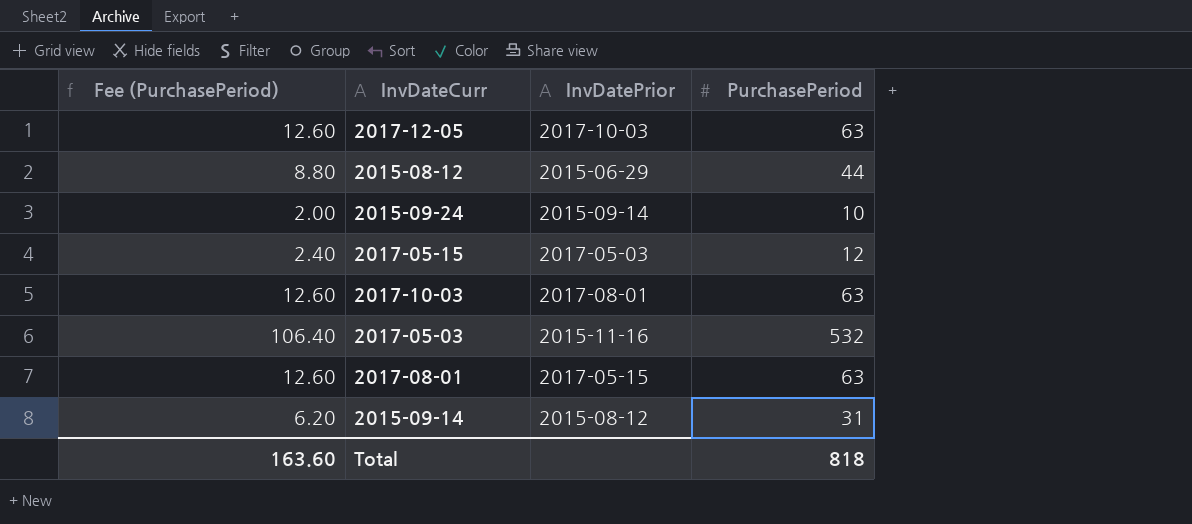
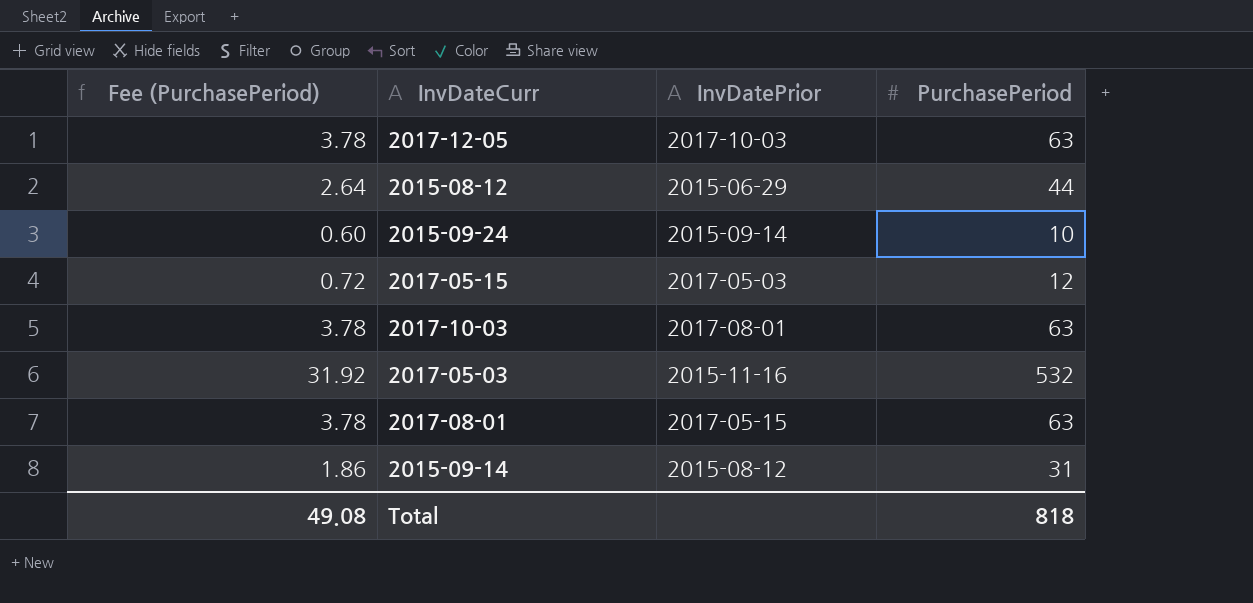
column Fee (PurchasePeriod) | formula: [PurchasePeriod] * 0.2 -> [PurchasePeriod] * 0.06
Total | Fee (PurchasePeriod): 163.60 -> 49.08

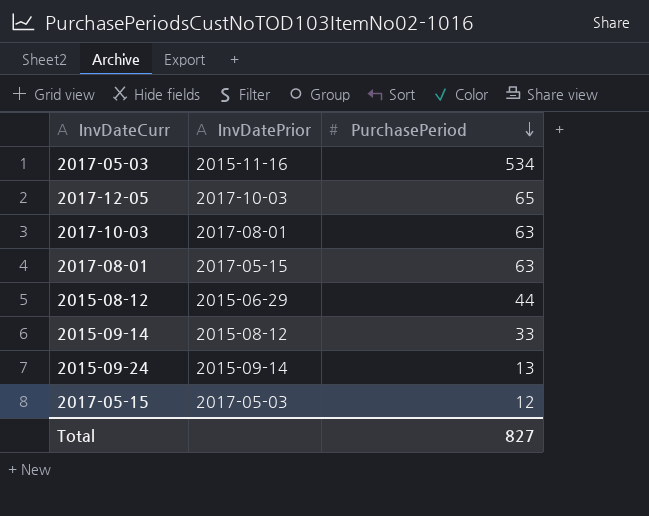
row order: none -> PurchasePeriod descending
column Fee (PurchasePeriod) | formula: [PurchasePeriod] * 0.06 -> none
2017-05-03 | PurchasePeriod: 532 -> 534
2017-12-05 | PurchasePeriod: 63 -> 65
2015-09-14 | PurchasePeriod: 31 -> 33
2015-09-24 | PurchasePeriod: 10 -> 13
Total | PurchasePeriod: 818 -> 827

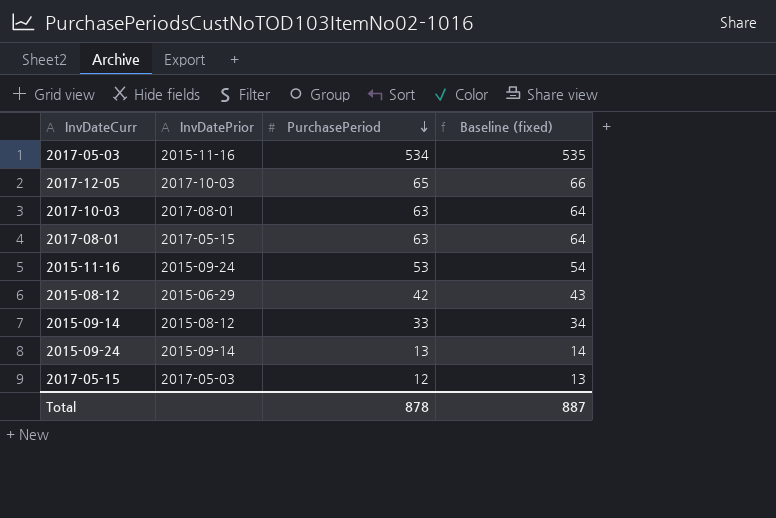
column Baseline (fixed) | formula: none -> [PurchasePeriod] + 1
row 2015-11-16: none -> 2015-09-24 | 53 | 54
2015-08-12 | PurchasePeriod: 44 -> 42
Total | PurchasePeriod: 827 -> 878

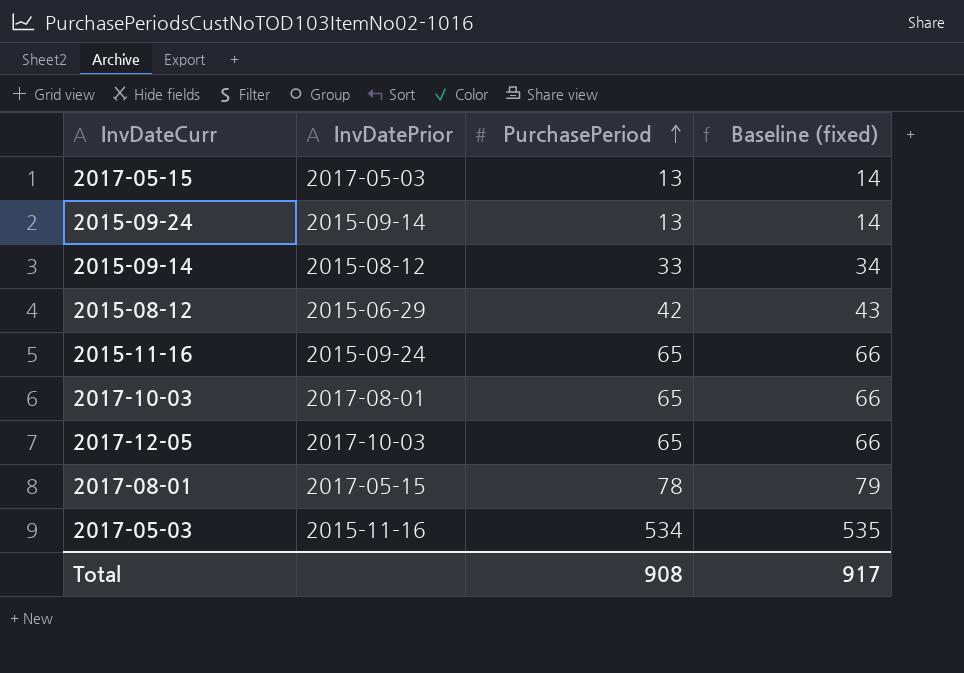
row order: PurchasePeriod descending -> PurchasePeriod ascending
2017-05-15 | PurchasePeriod: 12 -> 13
2017-05-15 | Baseline (fixed): 13 -> 14
2015-11-16 | PurchasePeriod: 53 -> 65
2015-11-16 | Baseline (fixed): 54 -> 66
2017-10-03 | PurchasePeriod: 63 -> 65
2017-10-03 | Baseline (fixed): 64 -> 66
2017-08-01 | PurchasePeriod: 63 -> 78
2017-08-01 | Baseline (fixed): 64 -> 79
Total | PurchasePeriod: 878 -> 908
Total | Baseline (fixed): 887 -> 917

